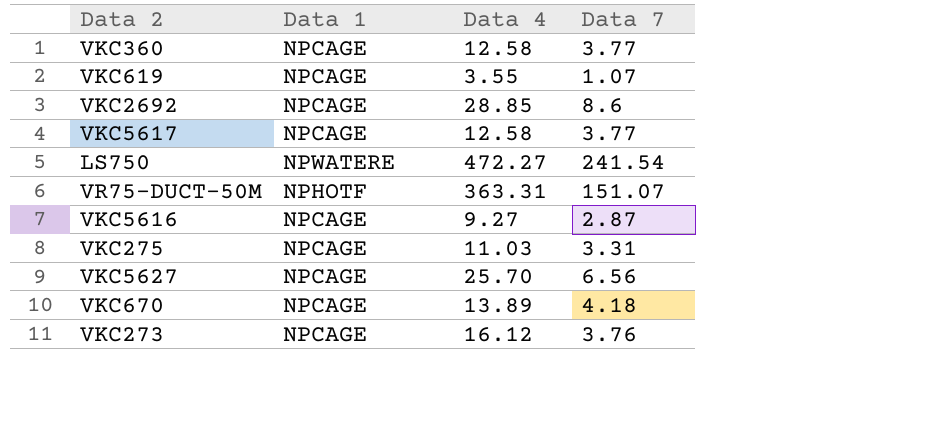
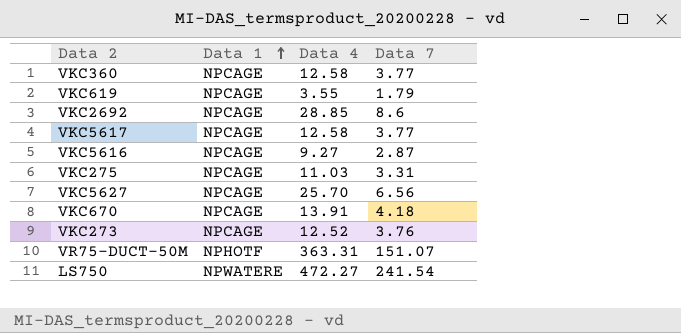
row order: none -> Data 1 ascending
VKC619 | Data 7: 1.07 -> 1.79
VKC670 | Data 4: 13.89 -> 13.91
VKC273 | Data 4: 16.12 -> 12.52

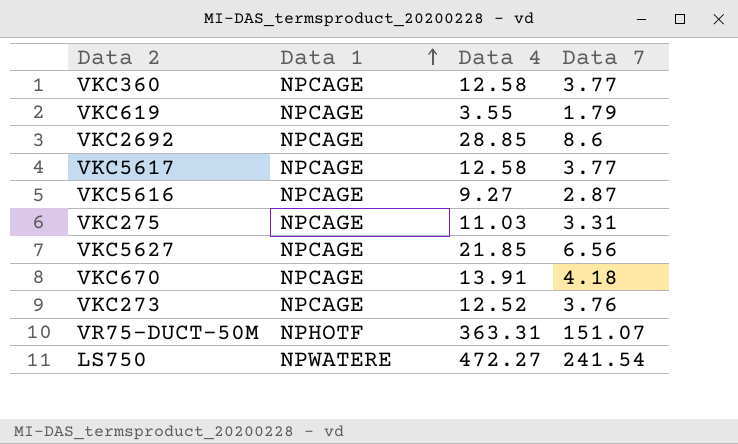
VKC5627 | Data 4: 25.70 -> 21.85

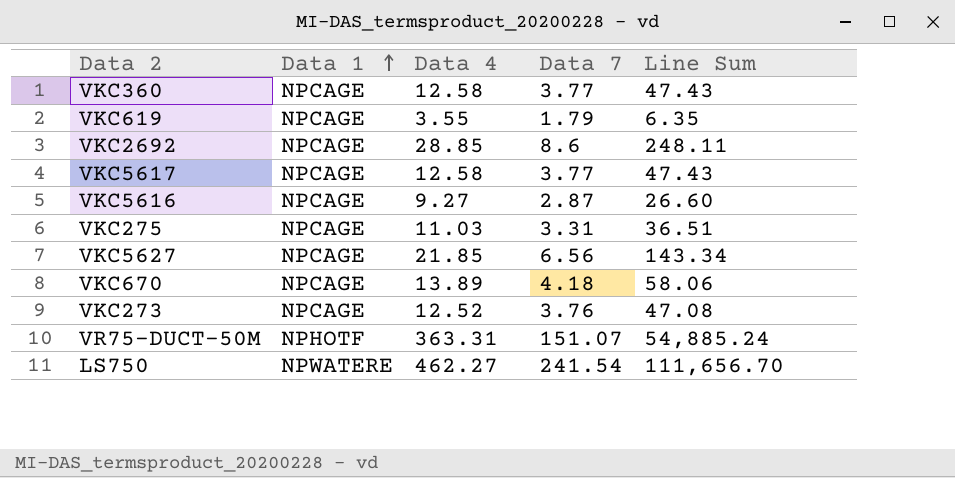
column Line Sum | formula: none -> [Data 4] * [Data 7]
VKC670 | Data 4: 13.91 -> 13.89
LS750 | Data 4: 472.27 -> 462.27

